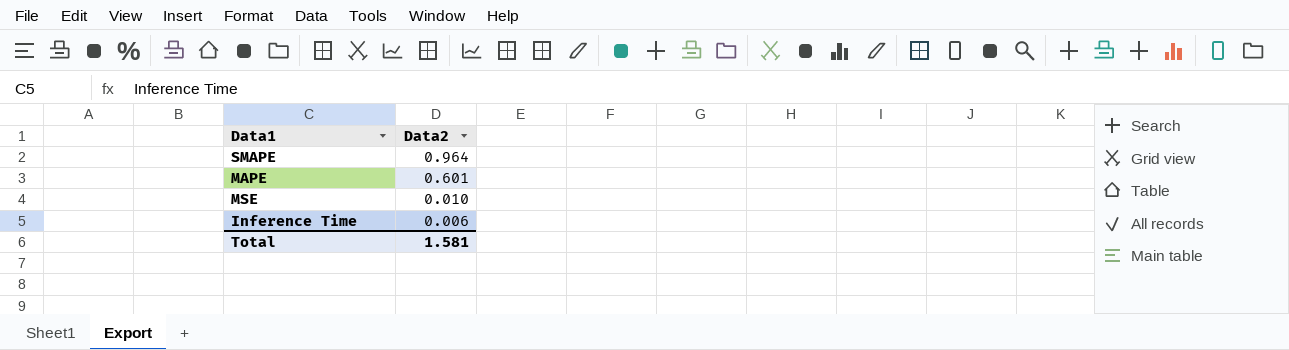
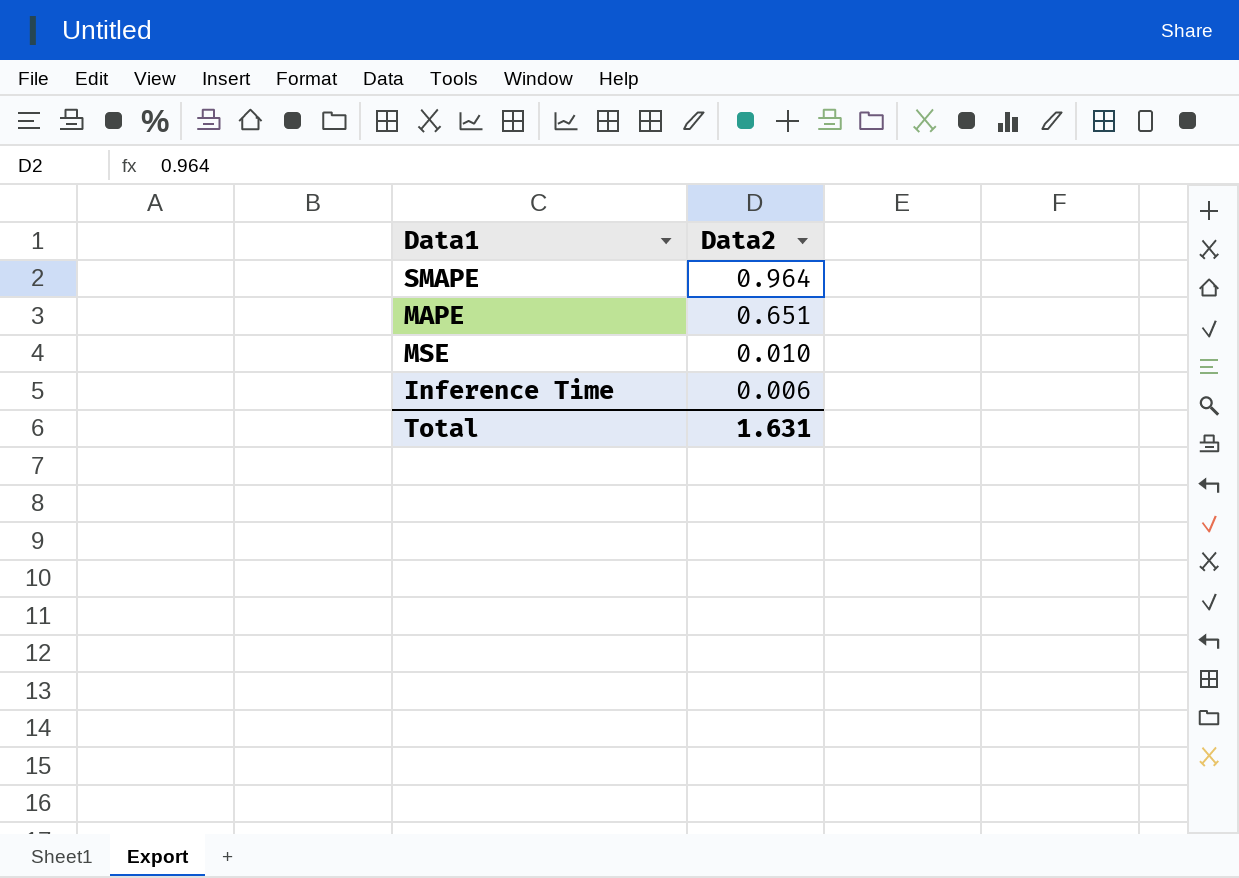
MAPE | Data2: 0.601 -> 0.651
Total | Data2: 1.581 -> 1.631

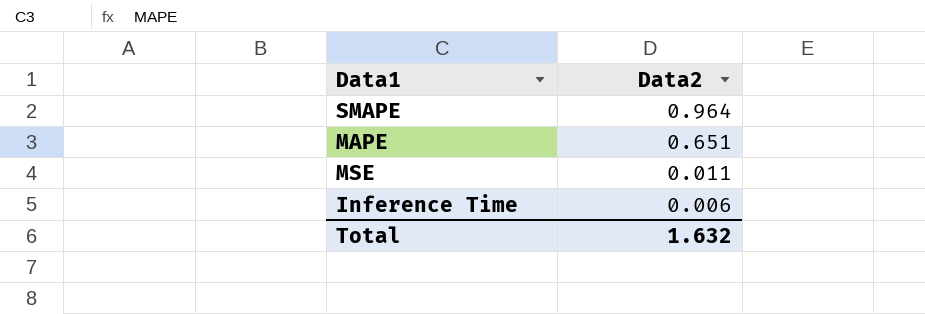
MSE | Data2: 0.010 -> 0.011
Total | Data2: 1.631 -> 1.632

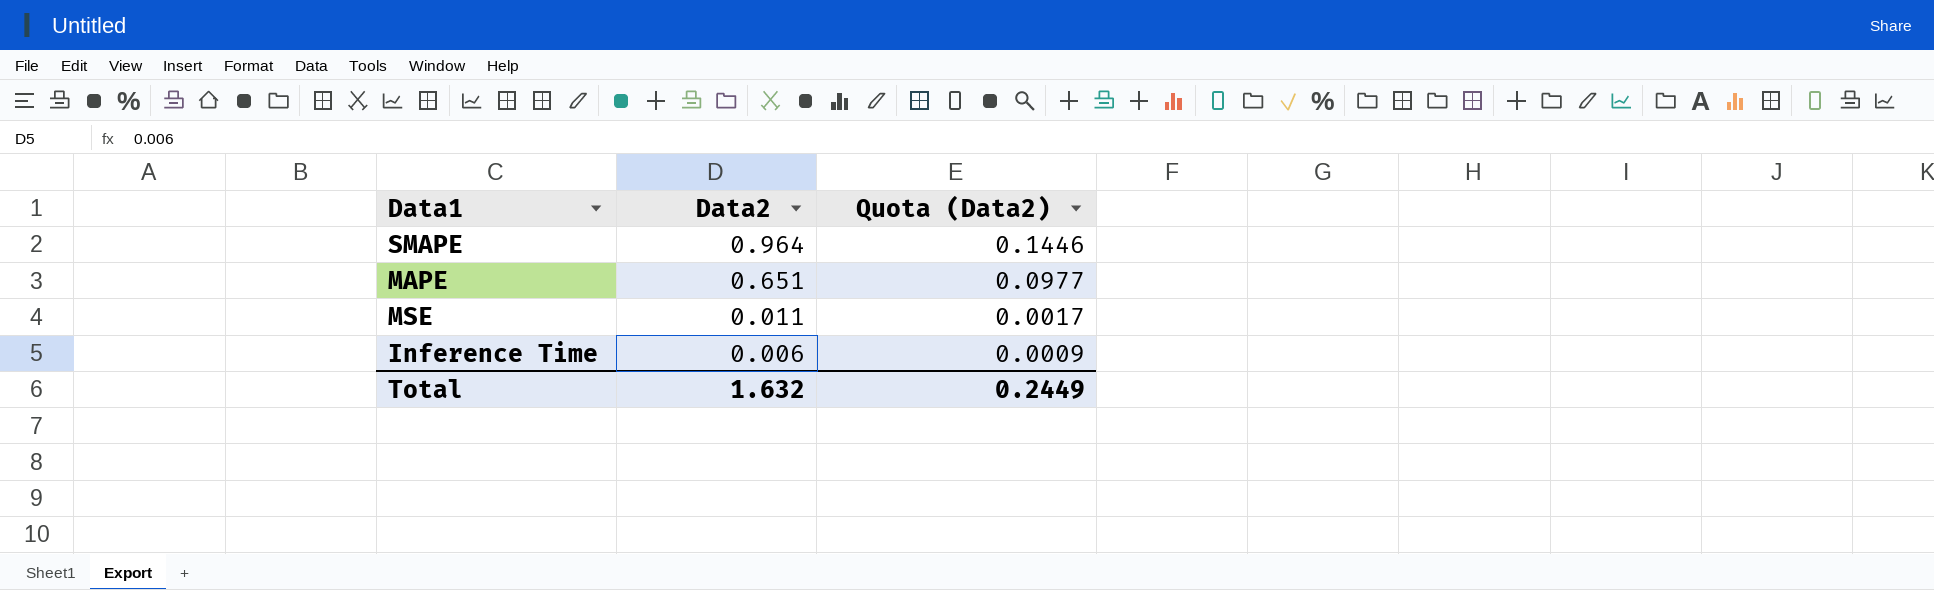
column Quota (Data2) | formula: none -> [Data2] * 0.15

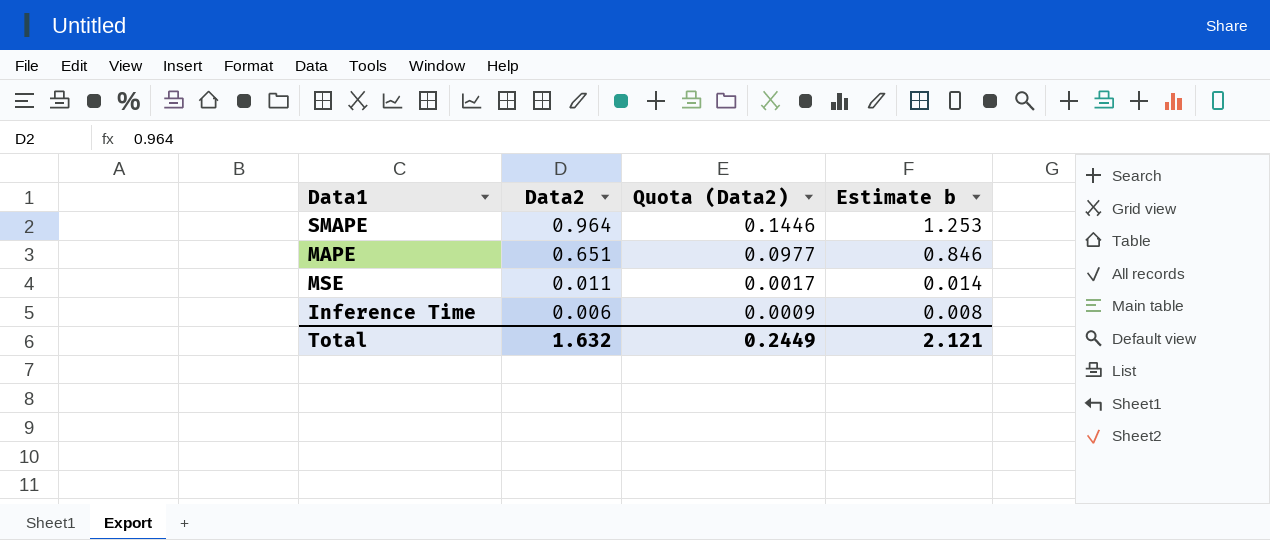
column Estimate b | formula: none -> [Data2] * 1.3

